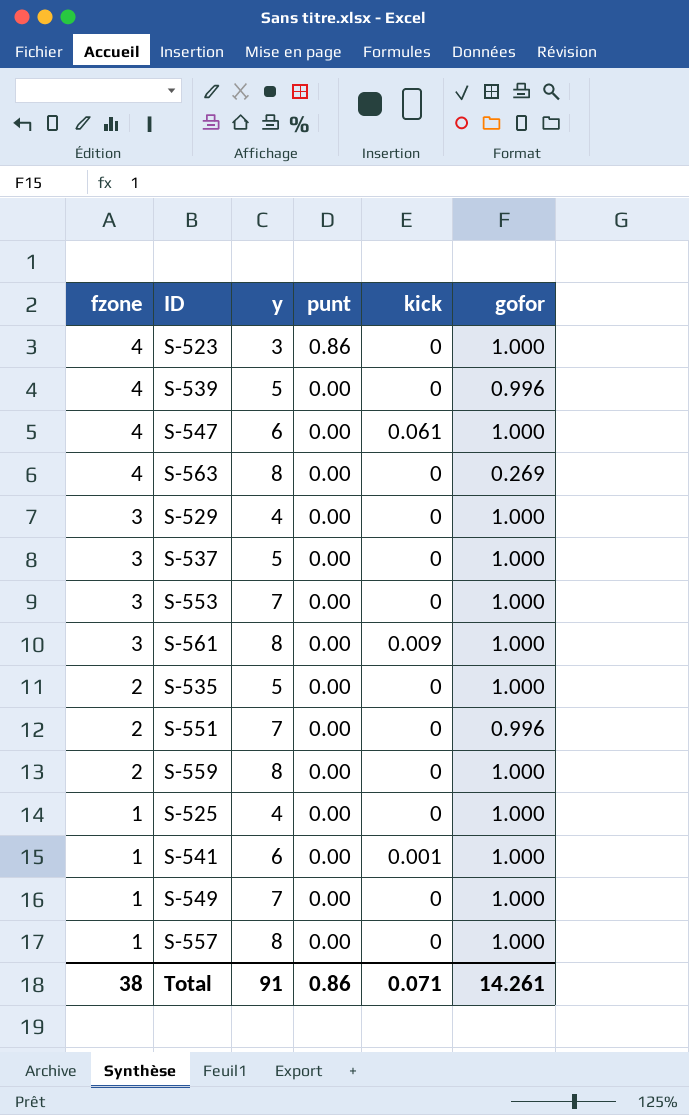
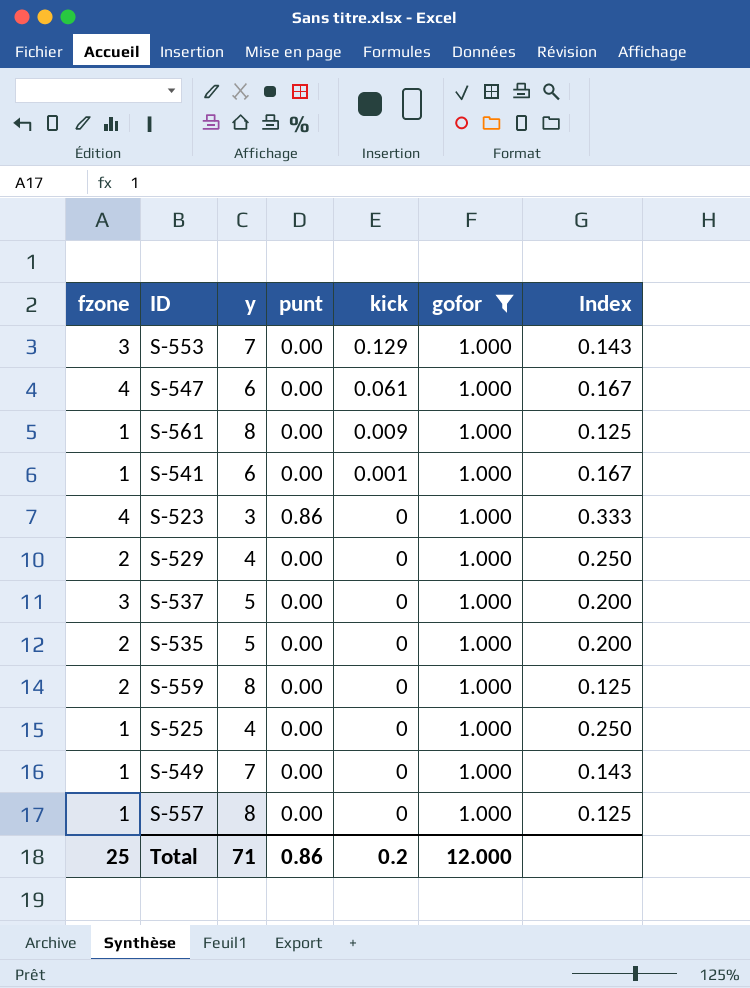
filter: none -> gofor = 1.000
row order: fzone descending -> kick descending
column Index | formula: none -> [gofor] / [y]
S-553 | kick: 0 -> 0.129
S-561 | fzone: 3 -> 1
S-529 | fzone: 3 -> 2
Total | fzone: 38 -> 25
Total | y: 91 -> 71
Total | kick: 0.071 -> 0.2
Total | gofor: 14.261 -> 12.000

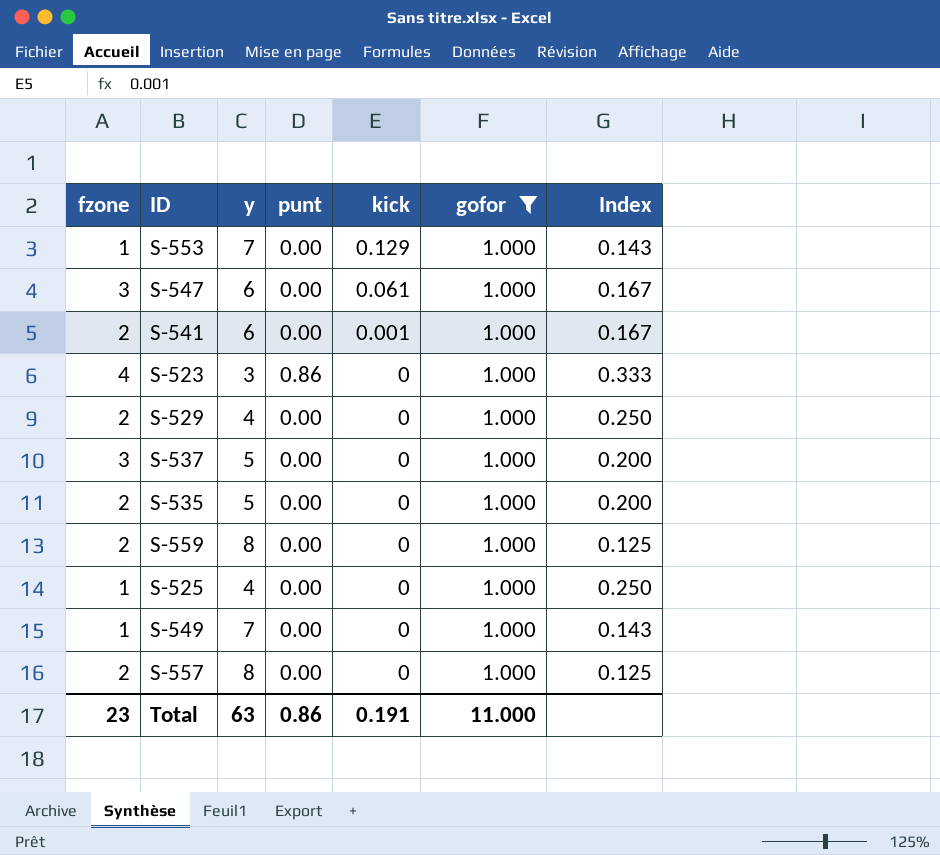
row S-561: 1 | 8 | 0.00 | 0.009 | 1.000 | 0.125 -> none
S-553 | fzone: 3 -> 1
S-547 | fzone: 4 -> 3
S-541 | fzone: 1 -> 2
S-557 | fzone: 1 -> 2
Total | fzone: 25 -> 23
Total | y: 71 -> 63
Total | kick: 0.2 -> 0.191
Total | gofor: 12.000 -> 11.000

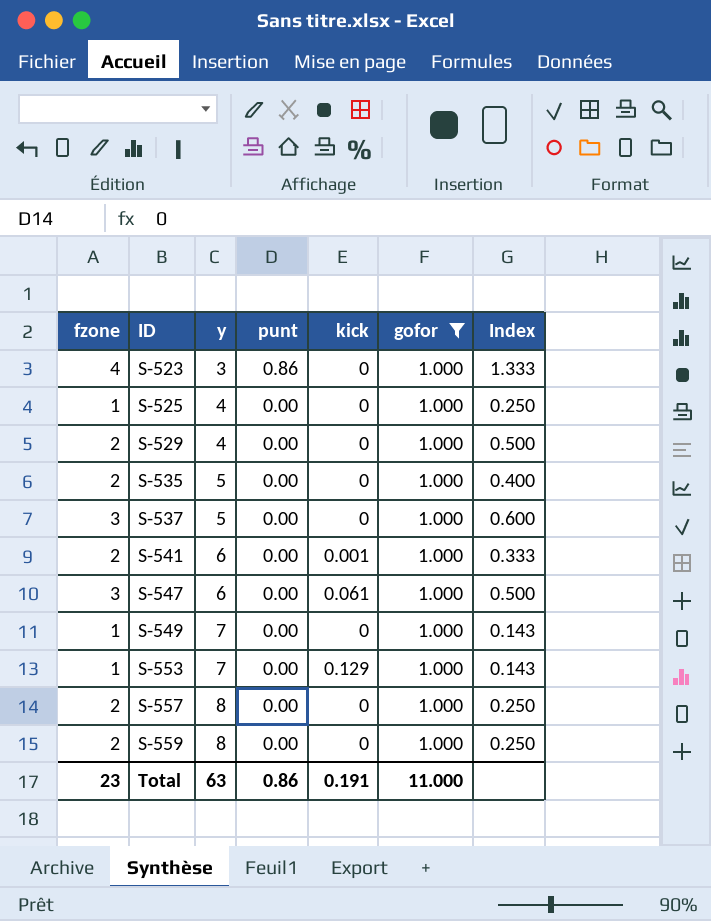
row order: kick descending -> ID ascending
column Index | formula: [gofor] / [y] -> [fzone] / [y]

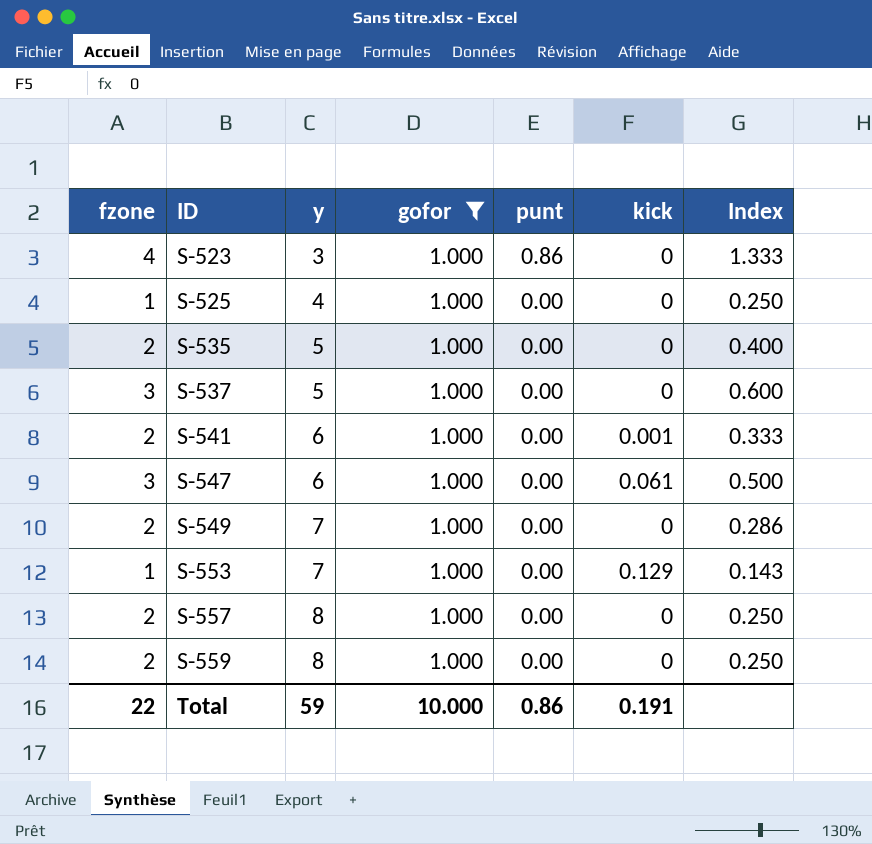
column gofor | position: 6 -> 4
row S-529: 2 | 4 | 0.00 | 0 | 1.000 | 0.500 -> none
S-549 | fzone: 1 -> 2
S-549 | Index: 0.143 -> 0.286
Total | fzone: 23 -> 22
Total | y: 63 -> 59
Total | gofor: 11.000 -> 10.000

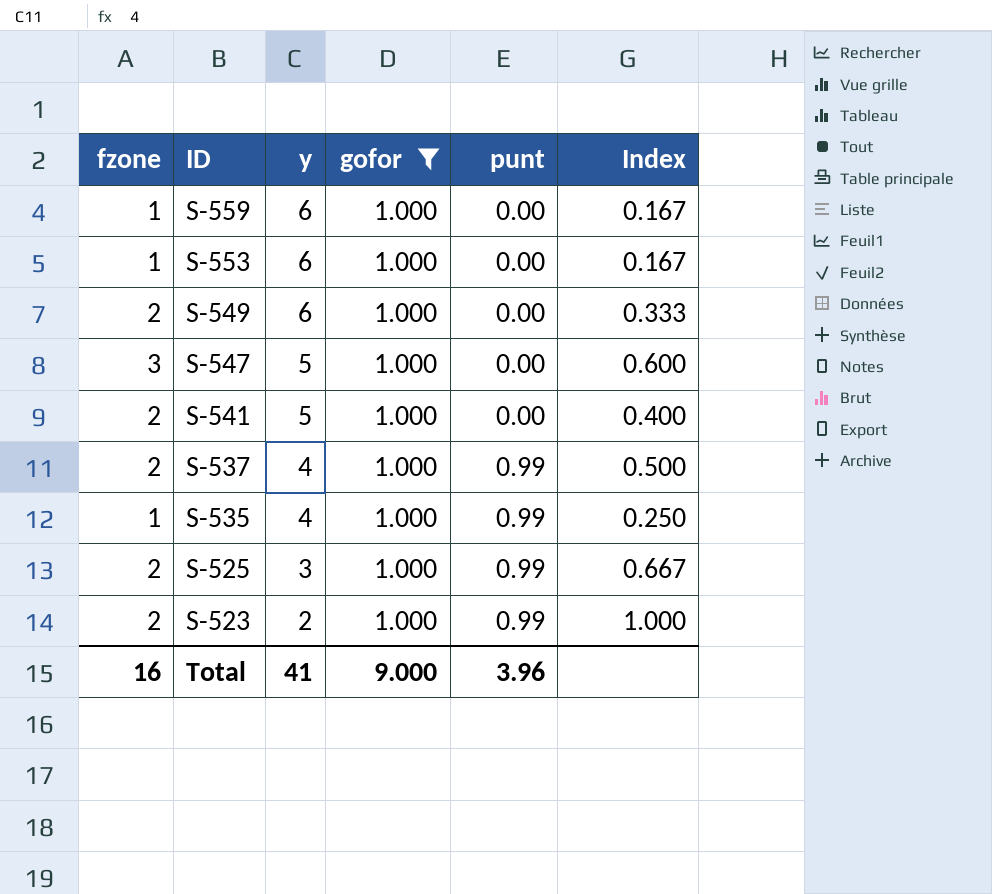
row order: ID ascending -> ID descending
column kick | position: 6 -> none
row S-557: 2 | 8 | 1.000 | 0.00 | 0 | 0.250 -> none
S-559 | fzone: 2 -> 1
S-559 | y: 8 -> 6
S-559 | Index: 0.250 -> 0.167
S-553 | y: 7 -> 6
S-553 | Index: 0.143 -> 0.167
S-549 | y: 7 -> 6
S-549 | Index: 0.286 -> 0.333
S-547 | y: 6 -> 5
S-547 | Index: 0.500 -> 0.600
S-541 | y: 6 -> 5
S-541 | Index: 0.333 -> 0.400
S-537 | fzone: 3 -> 2
S-537 | y: 5 -> 4
S-537 | punt: 0.00 -> 0.99
S-537 | Index: 0.600 -> 0.500
S-535 | fzone: 2 -> 1
S-535 | y: 5 -> 4
S-535 | punt: 0.00 -> 0.99
S-535 | Index: 0.400 -> 0.250
S-525 | fzone: 1 -> 2
S-525 | y: 4 -> 3
S-525 | punt: 0.00 -> 0.99
S-525 | Index: 0.250 -> 0.667
S-523 | fzone: 4 -> 2
S-523 | y: 3 -> 2
S-523 | punt: 0.86 -> 0.99
S-523 | Index: 1.333 -> 1.000
Total | fzone: 22 -> 16
Total | y: 59 -> 41
Total | gofor: 10.000 -> 9.000
Total | punt: 0.86 -> 3.96

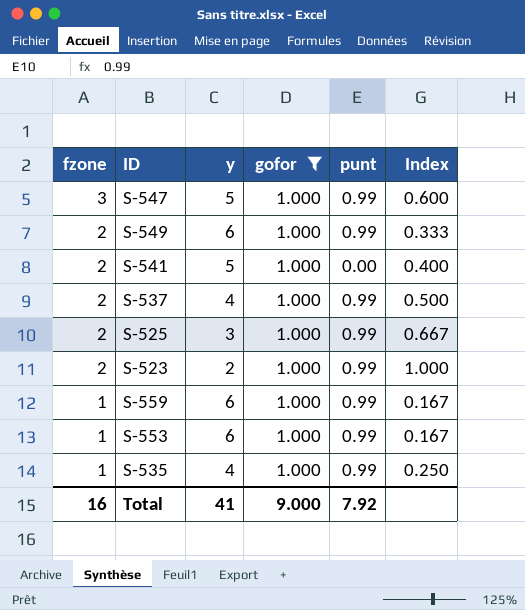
row order: ID descending -> fzone descending
S-547 | punt: 0.00 -> 0.99
S-549 | punt: 0.00 -> 0.99
S-559 | punt: 0.00 -> 0.99
S-553 | punt: 0.00 -> 0.99
Total | punt: 3.96 -> 7.92

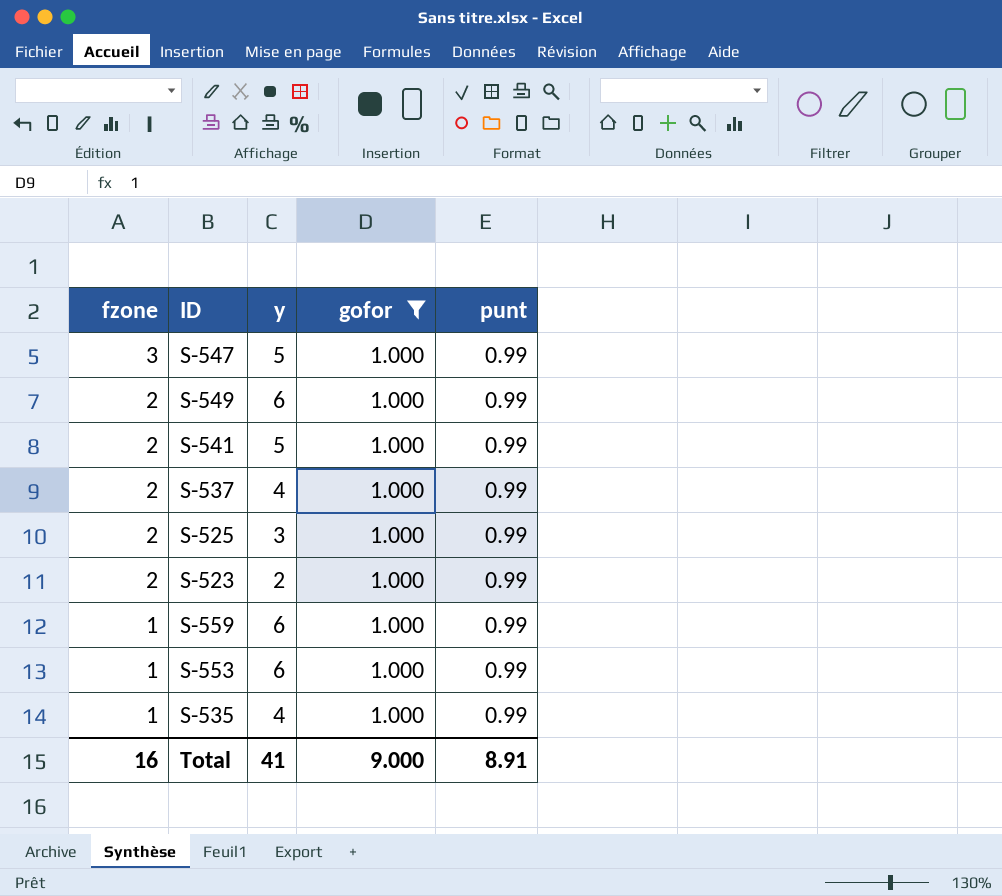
column Index | formula: [fzone] / [y] -> none
S-541 | punt: 0.00 -> 0.99
Total | punt: 7.92 -> 8.91

